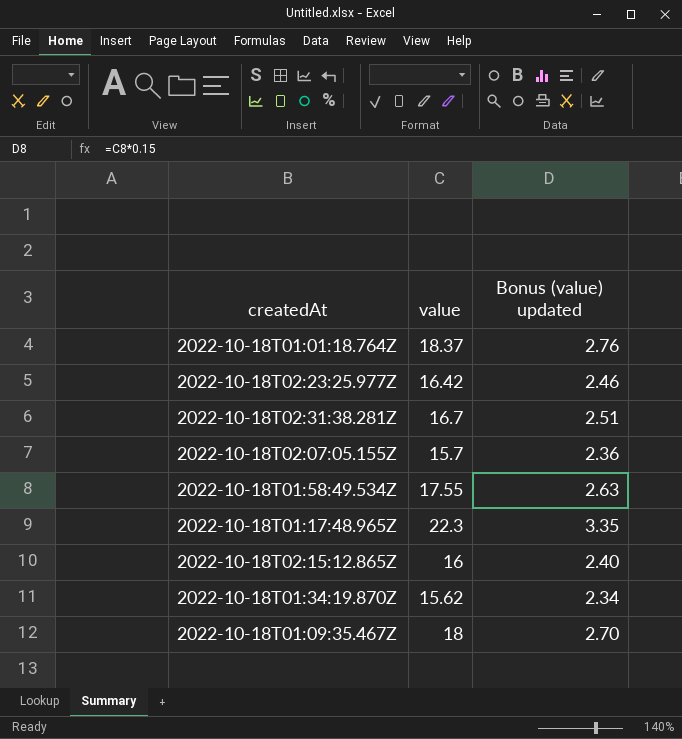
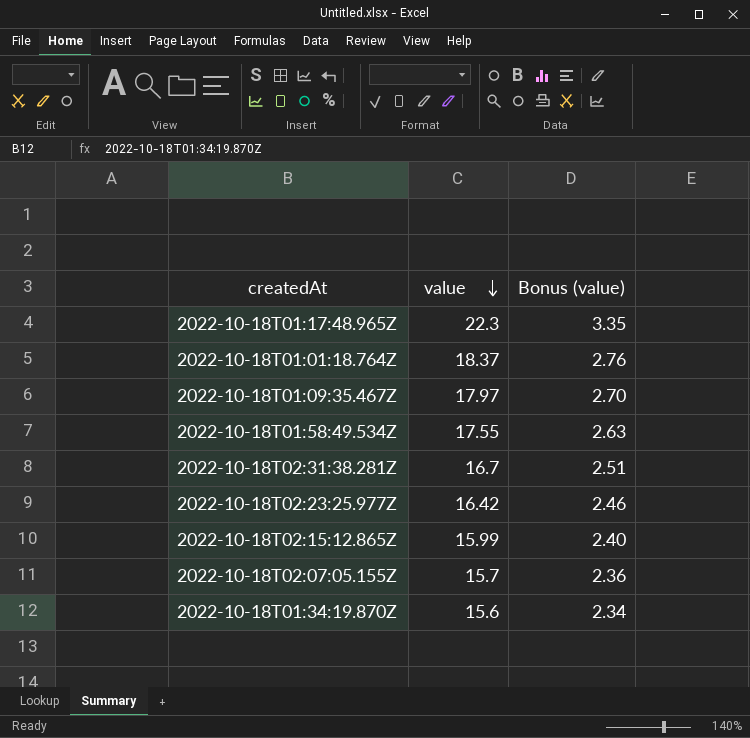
row order: none -> value descending
column name: Bonus (value) updated -> Bonus (value)
2022-10-18T01:09:35.467Z | value: 18 -> 17.97
2022-10-18T02:15:12.865Z | value: 16 -> 15.99
2022-10-18T01:34:19.870Z | value: 15.62 -> 15.6

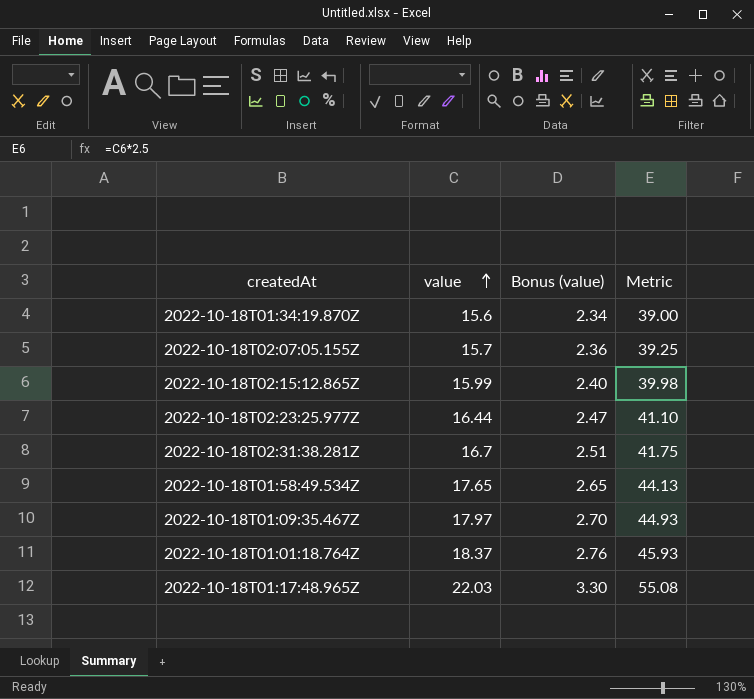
row order: value descending -> value ascending
column Metric | formula: none -> [value] * 2.5
2022-10-18T02:23:25.977Z | value: 16.42 -> 16.44
2022-10-18T02:23:25.977Z | Bonus (value): 2.46 -> 2.47
2022-10-18T01:58:49.534Z | value: 17.55 -> 17.65
2022-10-18T01:58:49.534Z | Bonus (value): 2.63 -> 2.65
2022-10-18T01:17:48.965Z | value: 22.3 -> 22.03
2022-10-18T01:17:48.965Z | Bonus (value): 3.35 -> 3.30

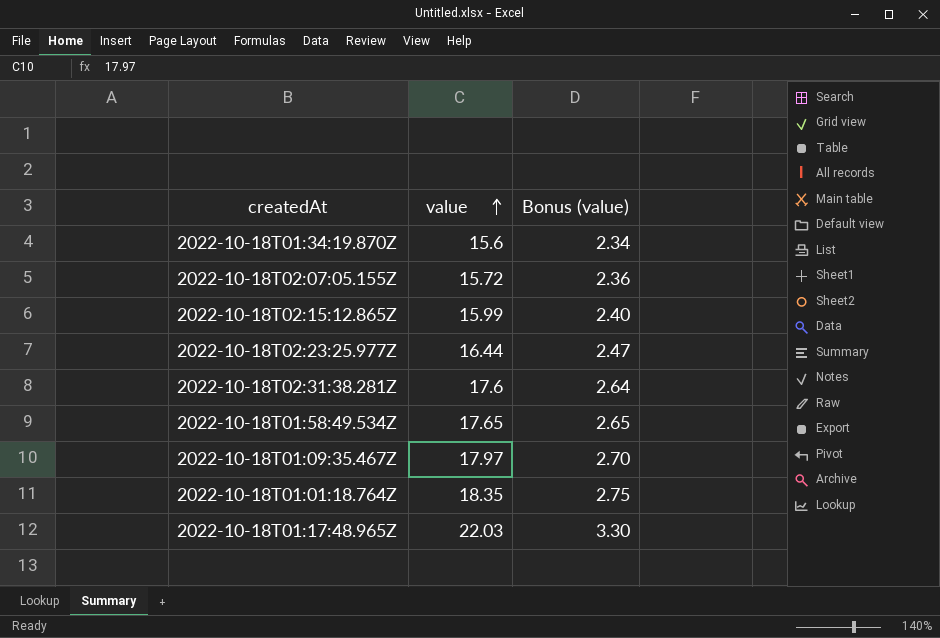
column Metric | formula: [value] * 2.5 -> none
2022-10-18T02:07:05.155Z | value: 15.7 -> 15.72
2022-10-18T02:31:38.281Z | value: 16.7 -> 17.6
2022-10-18T02:31:38.281Z | Bonus (value): 2.51 -> 2.64
2022-10-18T01:01:18.764Z | value: 18.37 -> 18.35
2022-10-18T01:01:18.764Z | Bonus (value): 2.76 -> 2.75

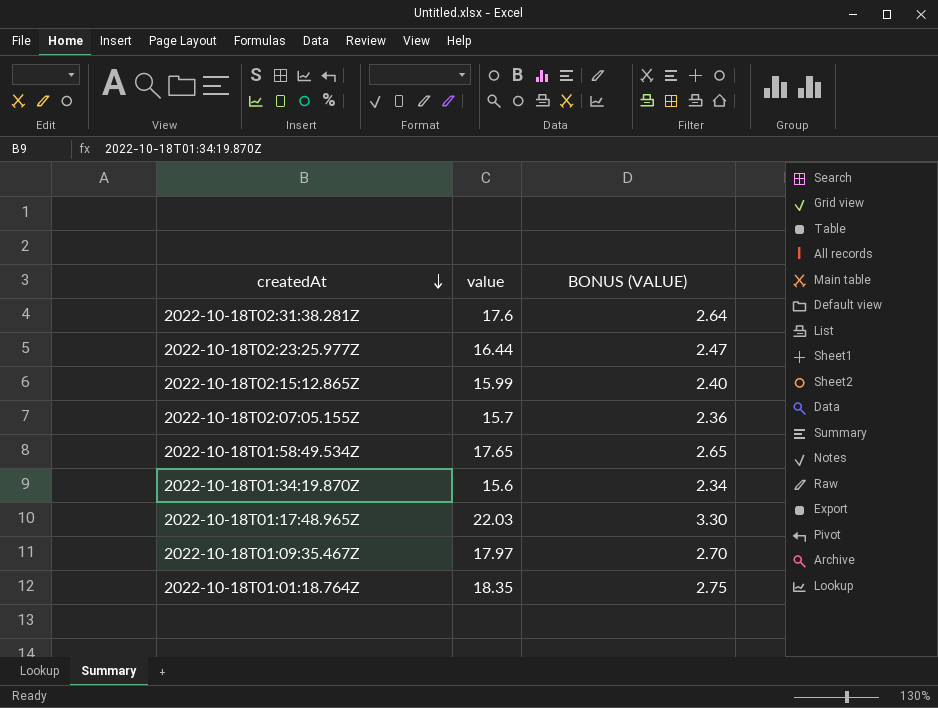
row order: value ascending -> createdAt descending
column name: Bonus (value) -> BONUS (VALUE)
2022-10-18T02:07:05.155Z | value: 15.72 -> 15.7

